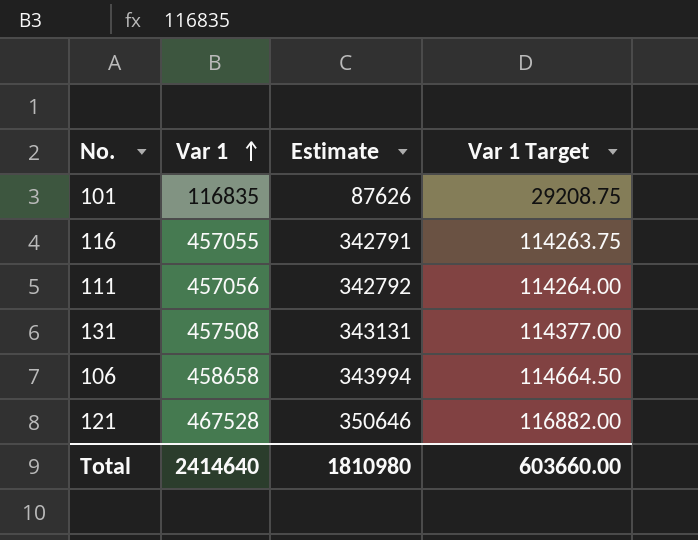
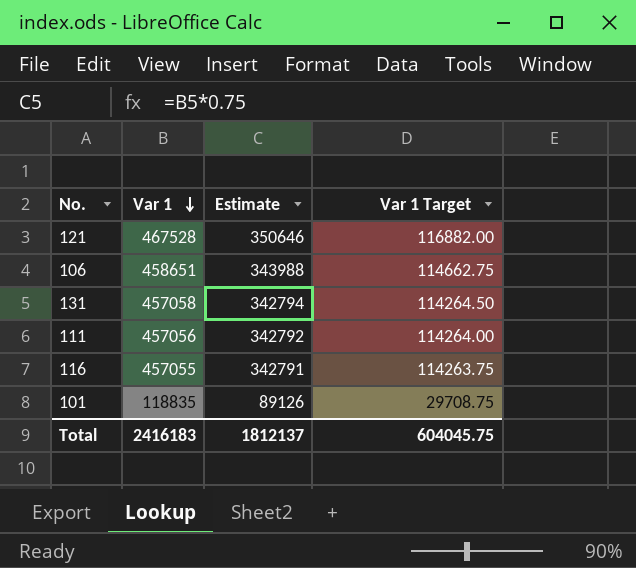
row order: Var 1 ascending -> Var 1 descending
106 | Var 1: 458658 -> 458651
106 | Estimate: 343994 -> 343988
106 | Var 1 Target: 114664.50 -> 114662.75
131 | Var 1: 457508 -> 457058
131 | Estimate: 343131 -> 342794
131 | Var 1 Target: 114377.00 -> 114264.50
101 | Var 1: 116835 -> 118835
101 | Estimate: 87626 -> 89126
101 | Var 1 Target: 29208.75 -> 29708.75
Total | Var 1: 2414640 -> 2416183
Total | Estimate: 1810980 -> 1812137
Total | Var 1 Target: 603660.00 -> 604045.75

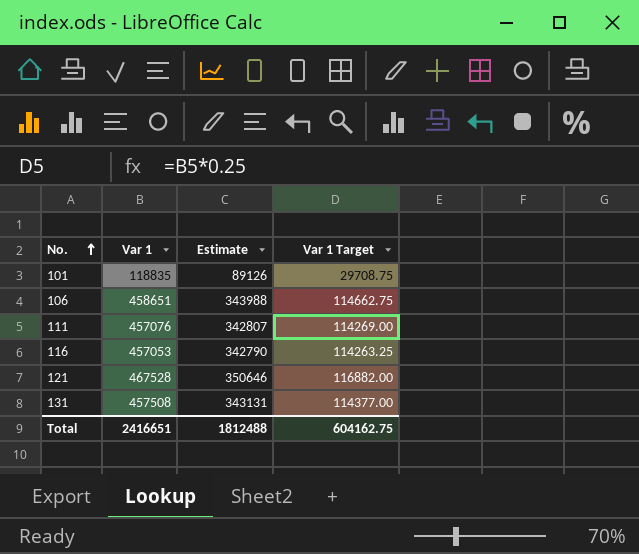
row order: Var 1 descending -> No. ascending
111 | Var 1: 457056 -> 457076
111 | Estimate: 342792 -> 342807
111 | Var 1 Target: 114264.00 -> 114269.00
116 | Var 1: 457055 -> 457053
116 | Estimate: 342791 -> 342790
116 | Var 1 Target: 114263.75 -> 114263.25
131 | Var 1: 457058 -> 457508
131 | Estimate: 342794 -> 343131
131 | Var 1 Target: 114264.50 -> 114377.00
Total | Var 1: 2416183 -> 2416651
Total | Estimate: 1812137 -> 1812488
Total | Var 1 Target: 604045.75 -> 604162.75

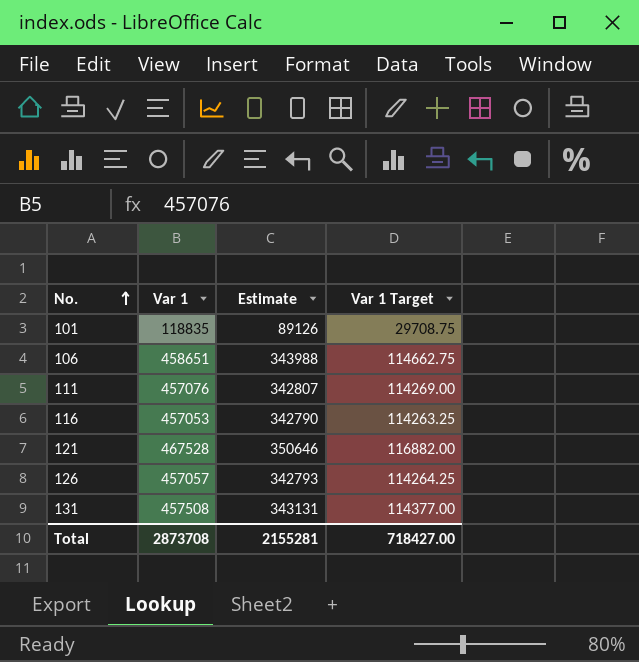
row 126: none -> 457057 | 342793 | 114264.25
Total | Var 1: 2416651 -> 2873708
Total | Estimate: 1812488 -> 2155281
Total | Var 1 Target: 604162.75 -> 718427.00

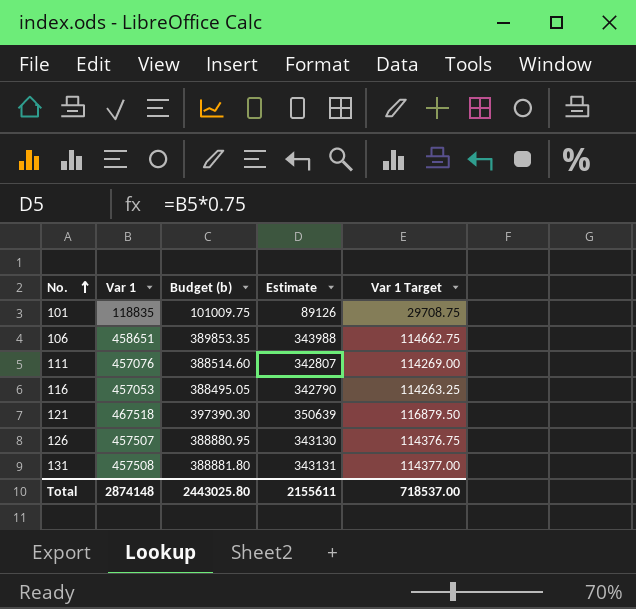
column Budget (b) | formula: none -> [Var 1] * 0.85
121 | Var 1: 467528 -> 467518
121 | Estimate: 350646 -> 350639
121 | Var 1 Target: 116882.00 -> 116879.50
126 | Var 1: 457057 -> 457507
126 | Estimate: 342793 -> 343130
126 | Var 1 Target: 114264.25 -> 114376.75
Total | Var 1: 2873708 -> 2874148
Total | Estimate: 2155281 -> 2155611
Total | Var 1 Target: 718427.00 -> 718537.00

